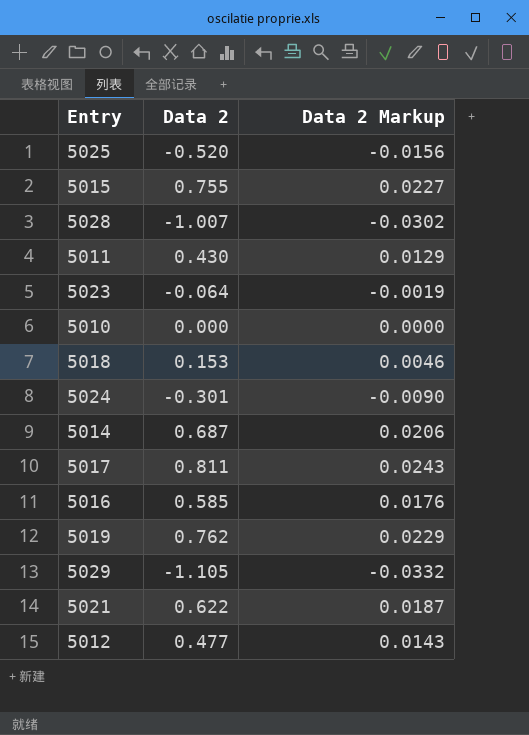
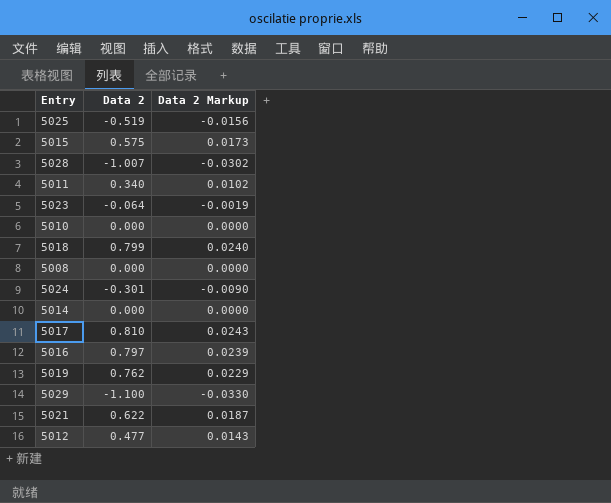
5025 | Data 2: -0.520 -> -0.519
5015 | Data 2: 0.755 -> 0.575
5015 | Data 2 Markup: 0.0227 -> 0.0173
5011 | Data 2: 0.430 -> 0.340
5011 | Data 2 Markup: 0.0129 -> 0.0102
5018 | Data 2: 0.153 -> 0.799
5018 | Data 2 Markup: 0.0046 -> 0.0240
row 5008: none -> 0.000 | 0.0000
5014 | Data 2: 0.687 -> 0.000
5014 | Data 2 Markup: 0.0206 -> 0.0000
5017 | Data 2: 0.811 -> 0.810
5016 | Data 2: 0.585 -> 0.797
5016 | Data 2 Markup: 0.0176 -> 0.0239
5029 | Data 2: -1.105 -> -1.100
5029 | Data 2 Markup: -0.0332 -> -0.0330

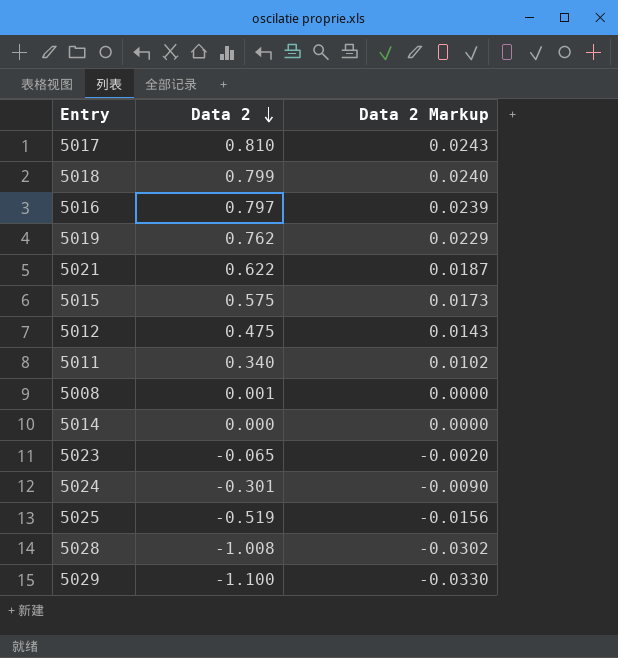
row order: none -> Data 2 descending
row 5010: 0.000 | 0.0000 -> none
5012 | Data 2: 0.477 -> 0.475
5008 | Data 2: 0.000 -> 0.001
5023 | Data 2: -0.064 -> -0.065
5023 | Data 2 Markup: -0.0019 -> -0.0020
5028 | Data 2: -1.007 -> -1.008

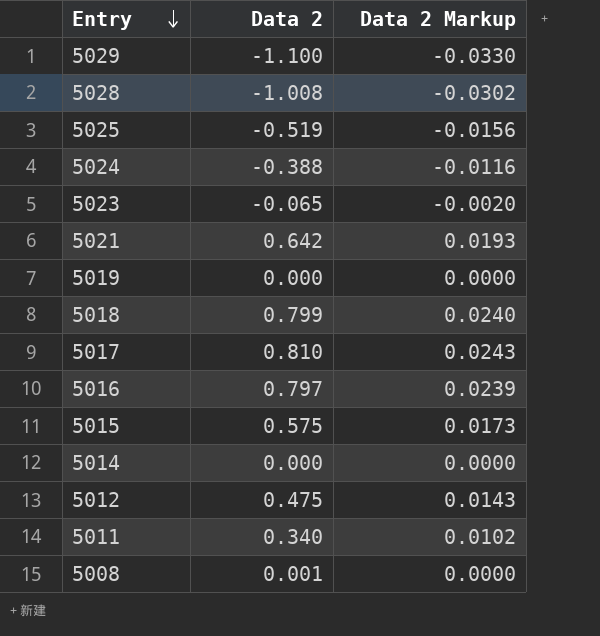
row order: Data 2 descending -> Entry descending
5024 | Data 2: -0.301 -> -0.388
5024 | Data 2 Markup: -0.0090 -> -0.0116
5021 | Data 2: 0.622 -> 0.642
5021 | Data 2 Markup: 0.0187 -> 0.0193
5019 | Data 2: 0.762 -> 0.000
5019 | Data 2 Markup: 0.0229 -> 0.0000

